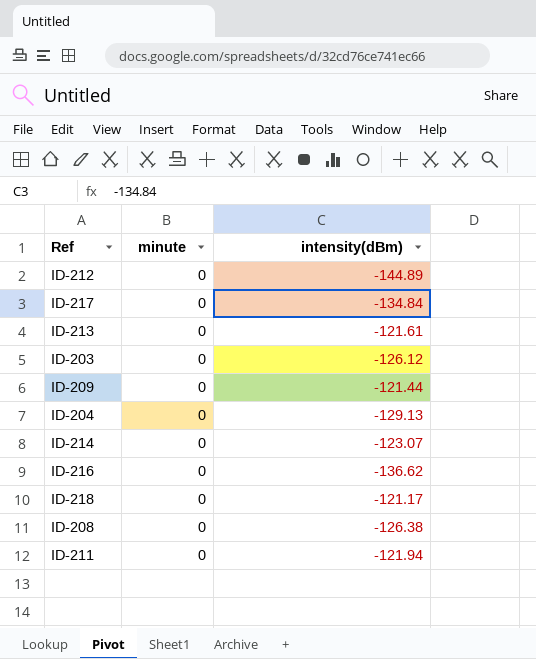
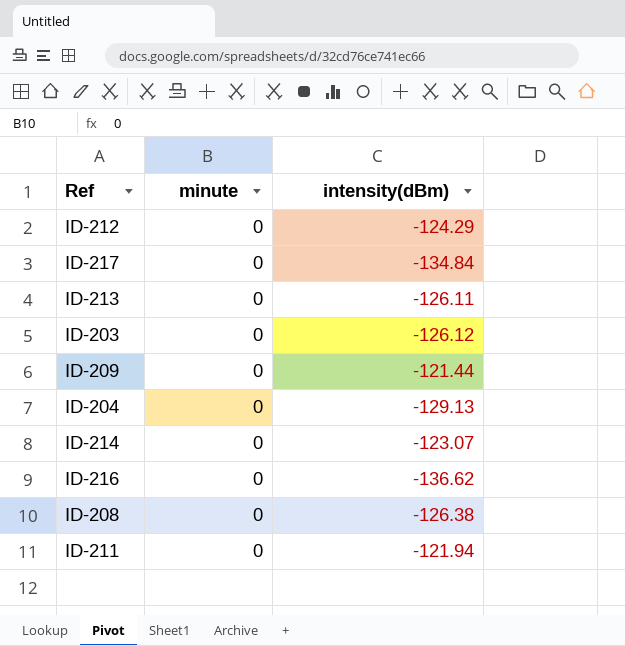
row ID-218: 0 | -121.17 -> none
ID-212 | intensity(dBm): -144.89 -> -124.29
ID-213 | intensity(dBm): -121.61 -> -126.11

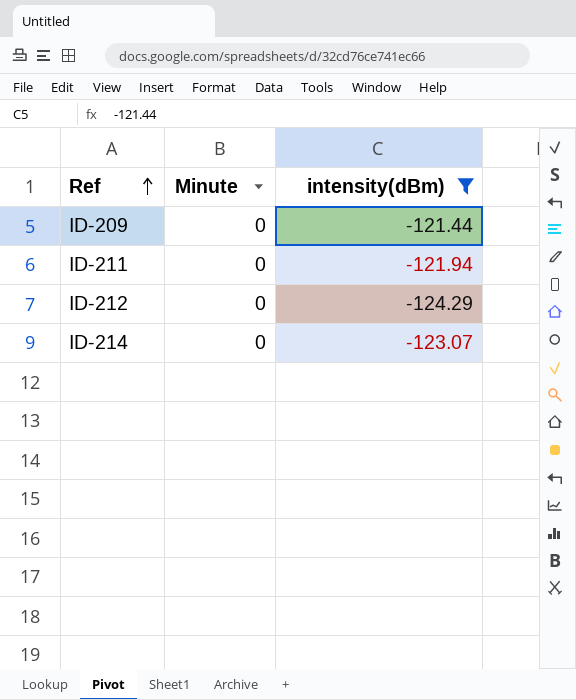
filter: none -> intensity(dBm) >= -124.29
row order: none -> Ref ascending
column name: minute -> Minute

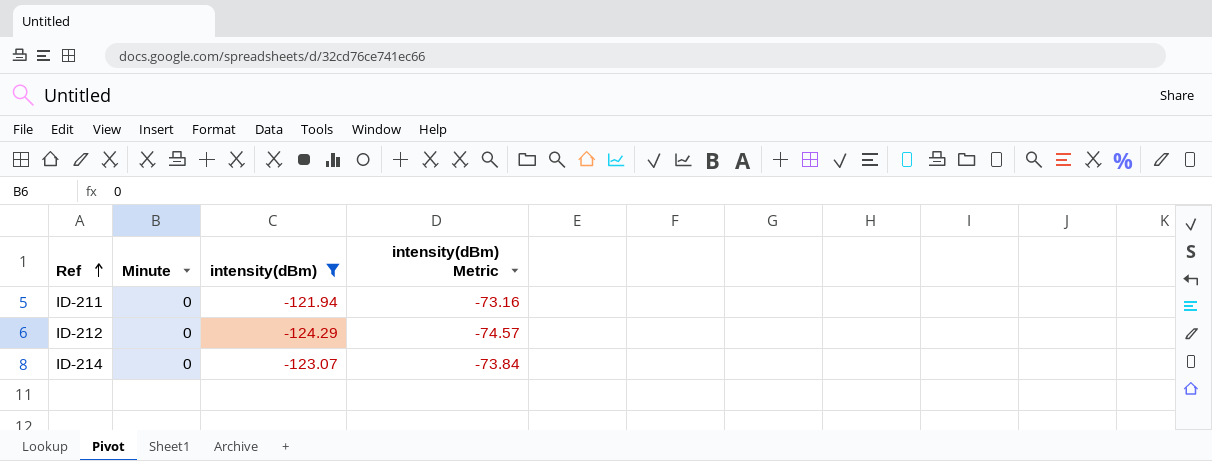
column intensity(dBm) Metric | formula: none -> [intensity(dBm)] * 0.6
row ID-209: 0 | -121.44 -> none

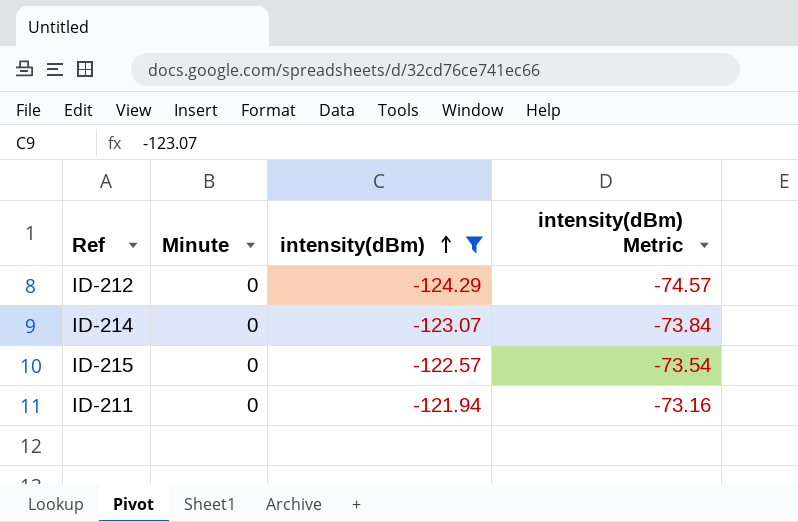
row order: Ref ascending -> intensity(dBm) ascending
row ID-215: none -> 0 | -122.57 | -73.54

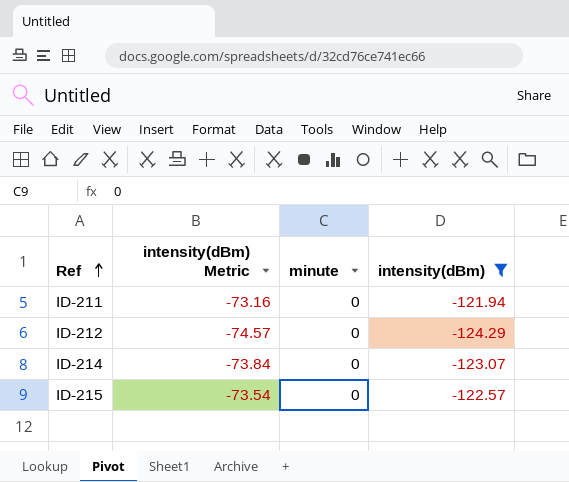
row order: intensity(dBm) ascending -> Ref ascending
column intensity(dBm) Metric | position: 4 -> 2
column name: Minute -> minute

